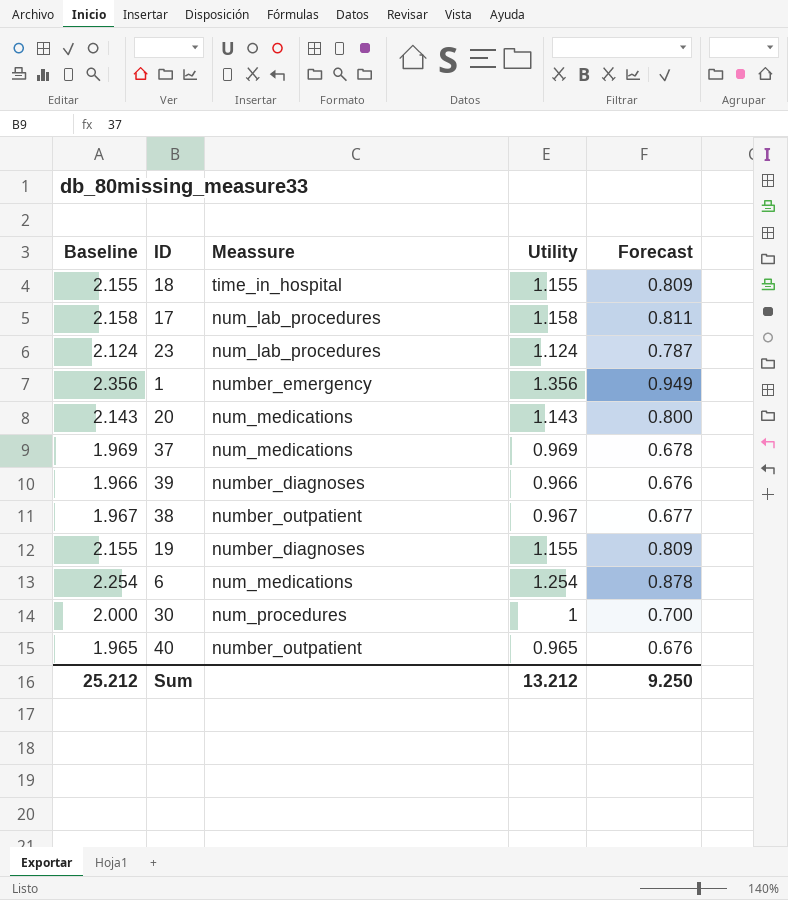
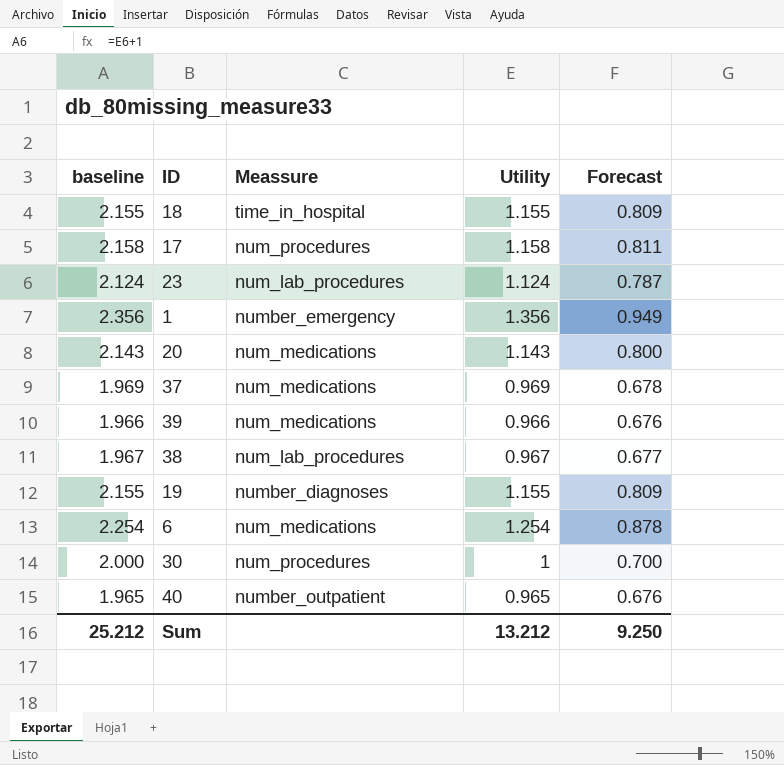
column name: Baseline -> baseline
17 | Meassure: num_lab_procedures -> num_procedures
39 | Meassure: number_diagnoses -> num_medications
38 | Meassure: number_outpatient -> num_lab_procedures

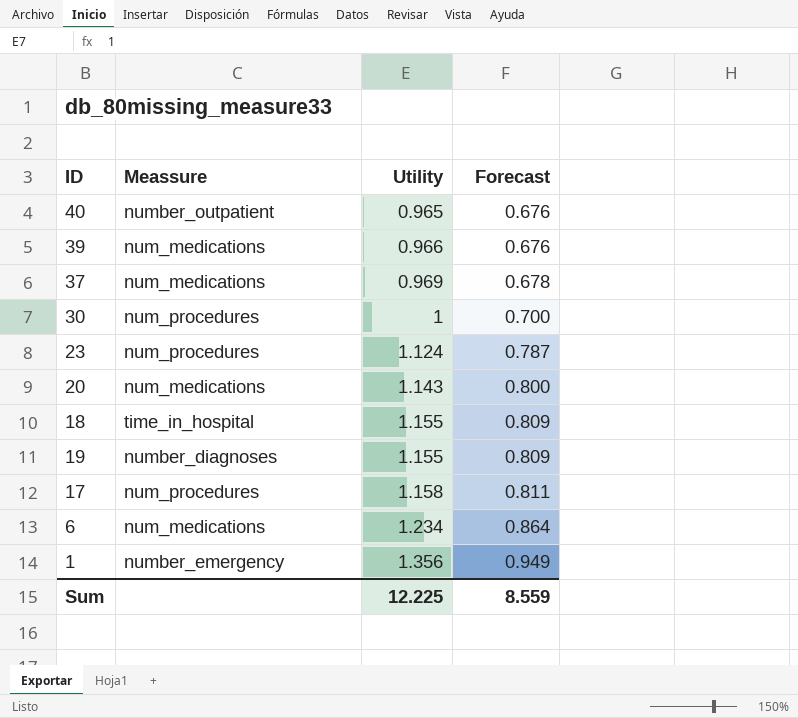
row order: none -> Utility ascending
column baseline | formula: [Utility] + 1 -> none
row 38: 1.967 | num_lab_procedures | 0.967 | 0.677 -> none
23 | Meassure: num_lab_procedures -> num_procedures
6 | Utility: 1.254 -> 1.234
6 | Forecast: 0.878 -> 0.864
Sum | Utility: 13.212 -> 12.225
Sum | Forecast: 9.250 -> 8.559

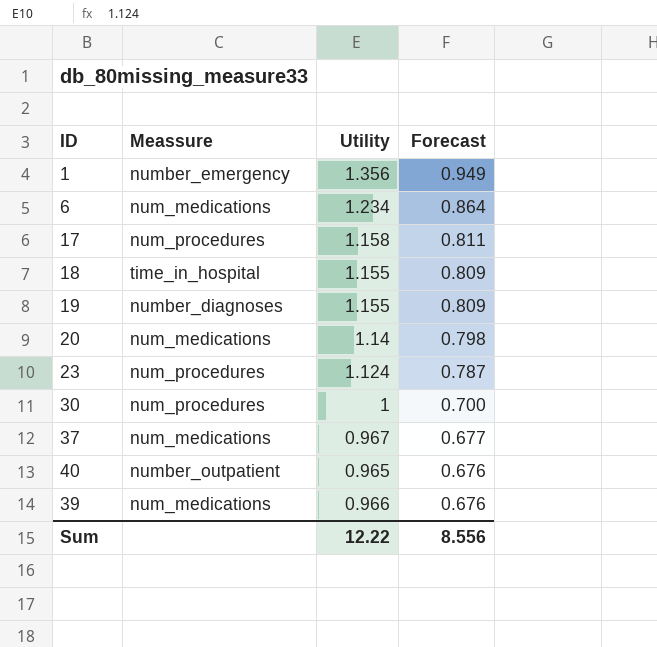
row order: Utility ascending -> Forecast descending
20 | Utility: 1.143 -> 1.14
20 | Forecast: 0.800 -> 0.798
37 | Utility: 0.969 -> 0.967
37 | Forecast: 0.678 -> 0.677
Sum | Utility: 12.225 -> 12.22
Sum | Forecast: 8.559 -> 8.556

